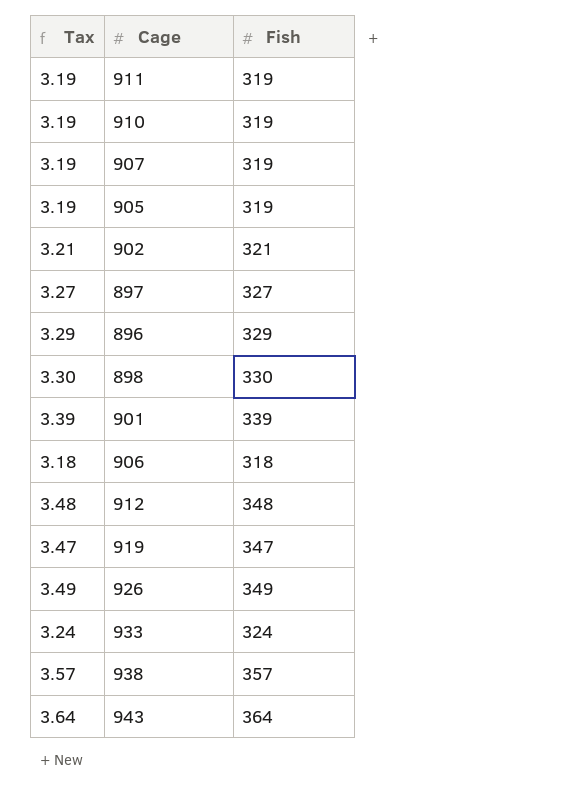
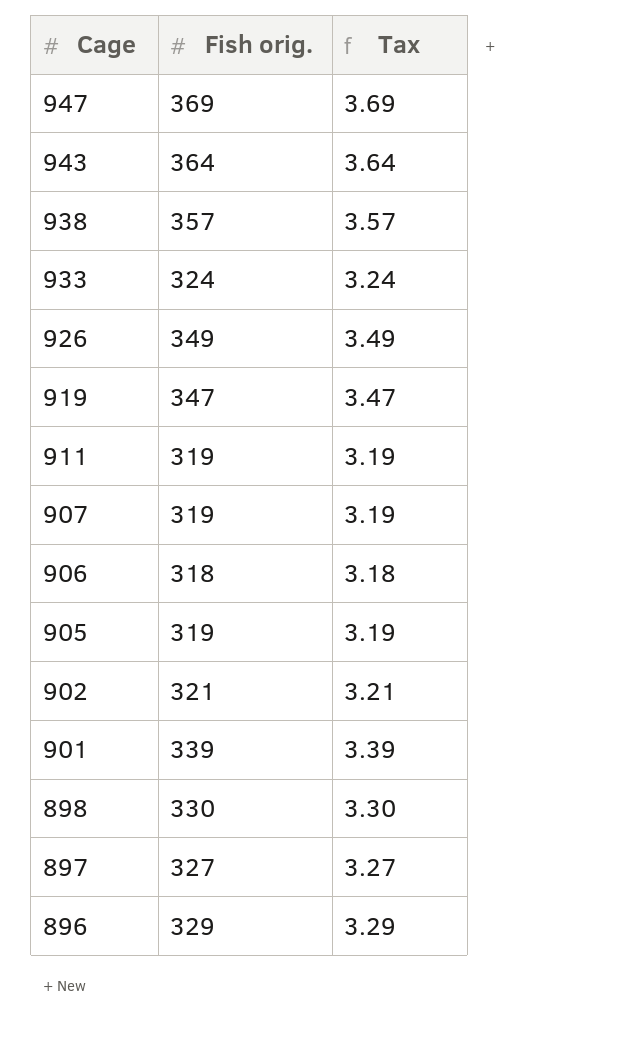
row order: none -> Cage descending
column name: Fish -> Fish orig.
column Tax | position: 1 -> 3
row 910: 3.19 | 319 -> none
row 912: 3.48 | 348 -> none
row 947: none -> 369 | 3.69

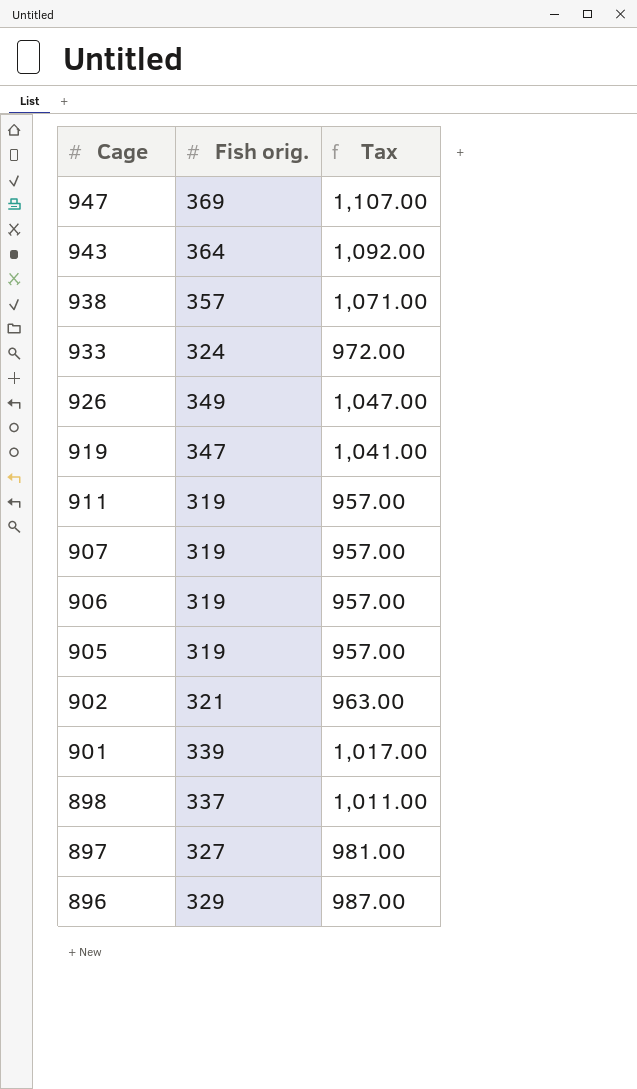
column Tax | formula: [Fish orig.] * 0.01 -> [Fish orig.] * 3
906 | Fish orig.: 318 -> 319
898 | Fish orig.: 330 -> 337

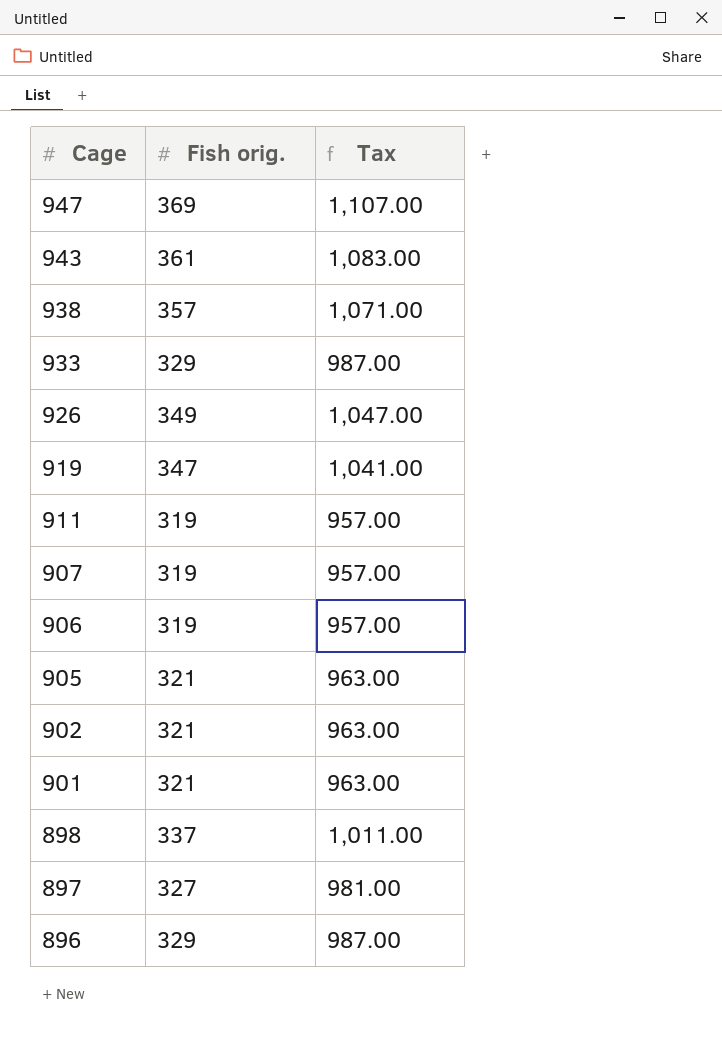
943 | Fish orig.: 364 -> 361
943 | Tax: 1,092.00 -> 1,083.00
933 | Fish orig.: 324 -> 329
933 | Tax: 972.00 -> 987.00
905 | Fish orig.: 319 -> 321
905 | Tax: 957.00 -> 963.00
901 | Fish orig.: 339 -> 321
901 | Tax: 1,017.00 -> 963.00

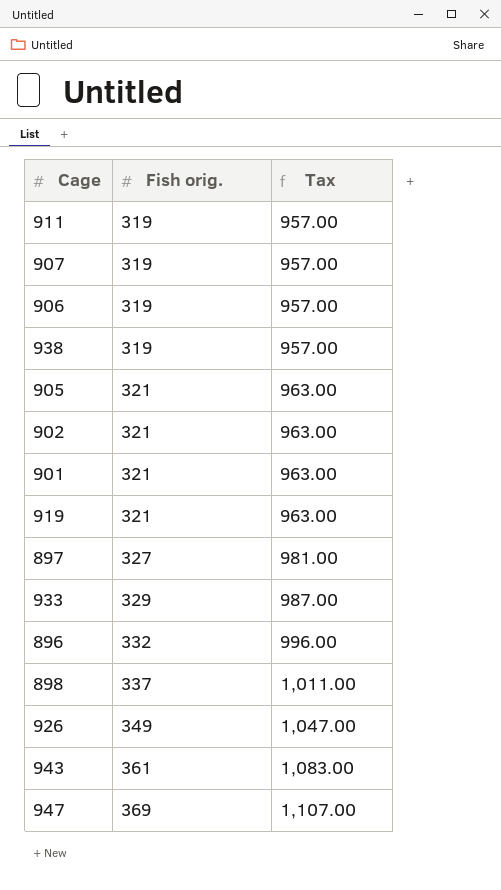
row order: Cage descending -> Fish orig. ascending
938 | Fish orig.: 357 -> 319
938 | Tax: 1,071.00 -> 957.00
919 | Fish orig.: 347 -> 321
919 | Tax: 1,041.00 -> 963.00
896 | Fish orig.: 329 -> 332
896 | Tax: 987.00 -> 996.00

